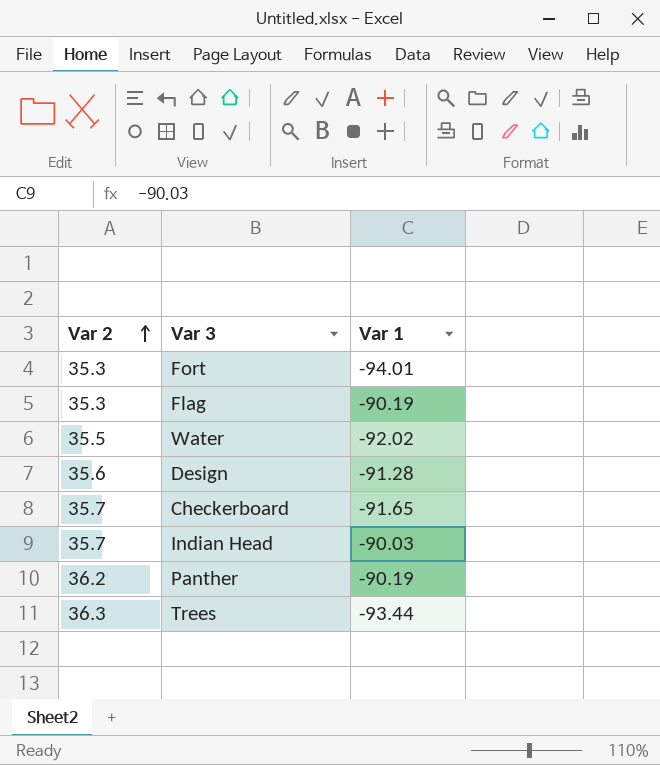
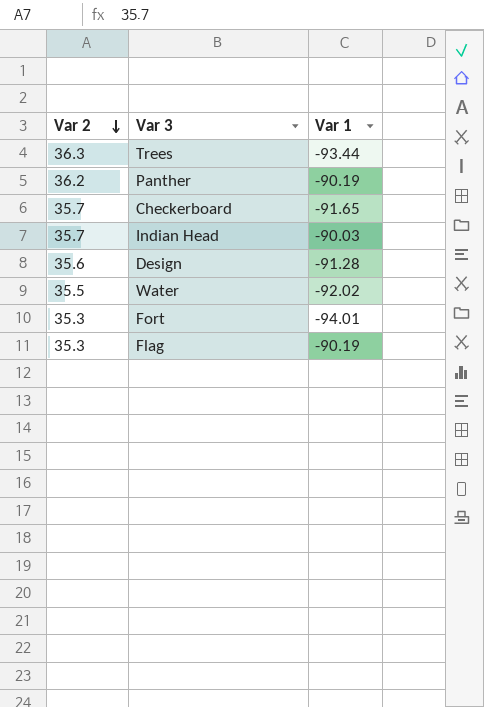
row order: Var 2 ascending -> Var 2 descending

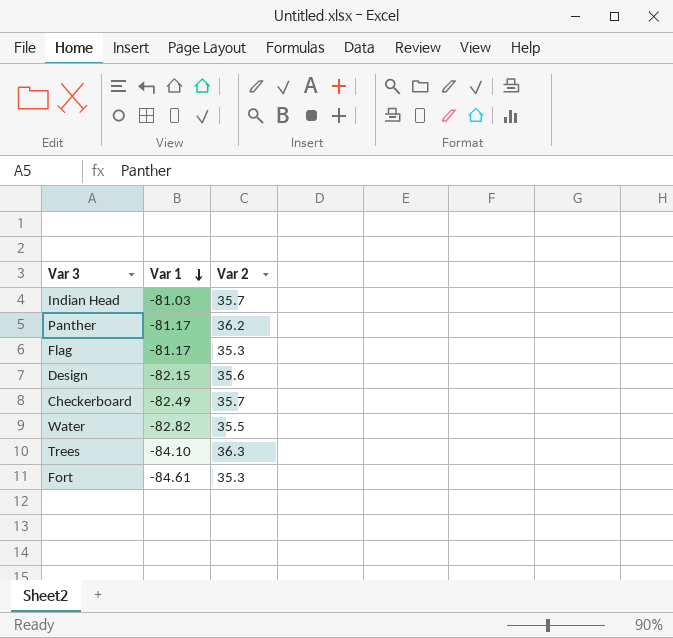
row order: Var 2 descending -> Var 1 descending
column Var 2 | position: 1 -> 3
Indian Head | Var 1: -90.03 -> -81.03
Panther | Var 1: -90.19 -> -81.17
Flag | Var 1: -90.19 -> -81.17
Design | Var 1: -91.28 -> -82.15
Checkerboard | Var 1: -91.65 -> -82.49
Water | Var 1: -92.02 -> -82.82
Trees | Var 1: -93.44 -> -84.10
Fort | Var 1: -94.01 -> -84.61

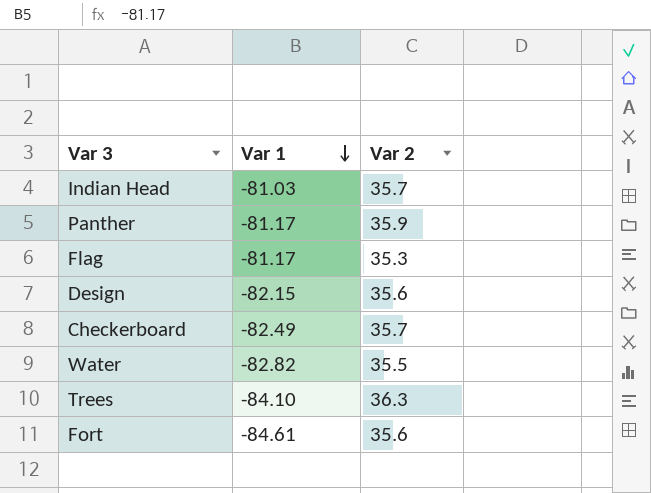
Panther | Var 2: 36.2 -> 35.9
Fort | Var 2: 35.3 -> 35.6

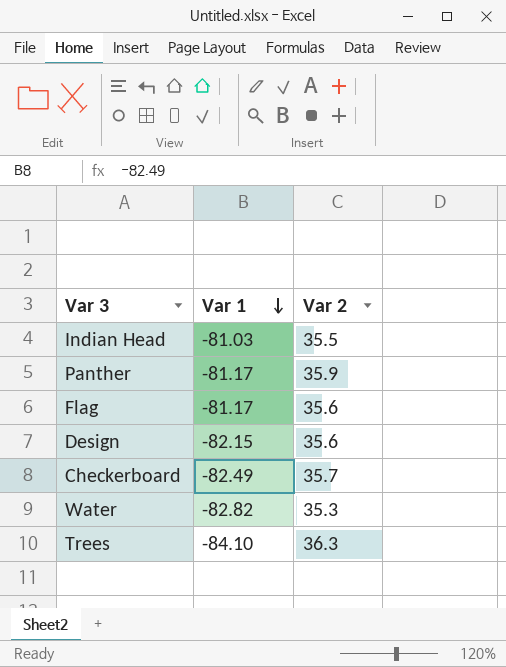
row Fort: -84.61 | 35.6 -> none
Indian Head | Var 2: 35.7 -> 35.5
Flag | Var 2: 35.3 -> 35.6
Water | Var 2: 35.5 -> 35.3

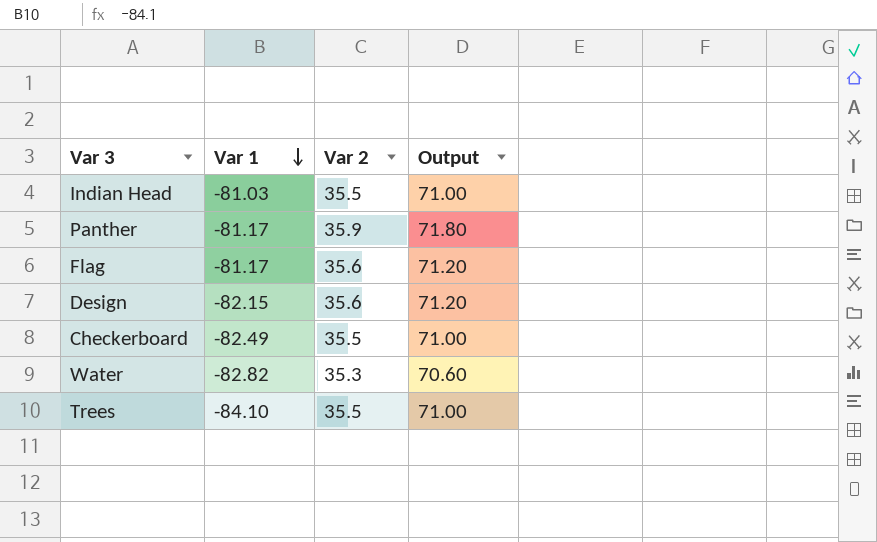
column Output | formula: none -> [Var 2] * 2
Checkerboard | Var 2: 35.7 -> 35.5
Trees | Var 2: 36.3 -> 35.5

